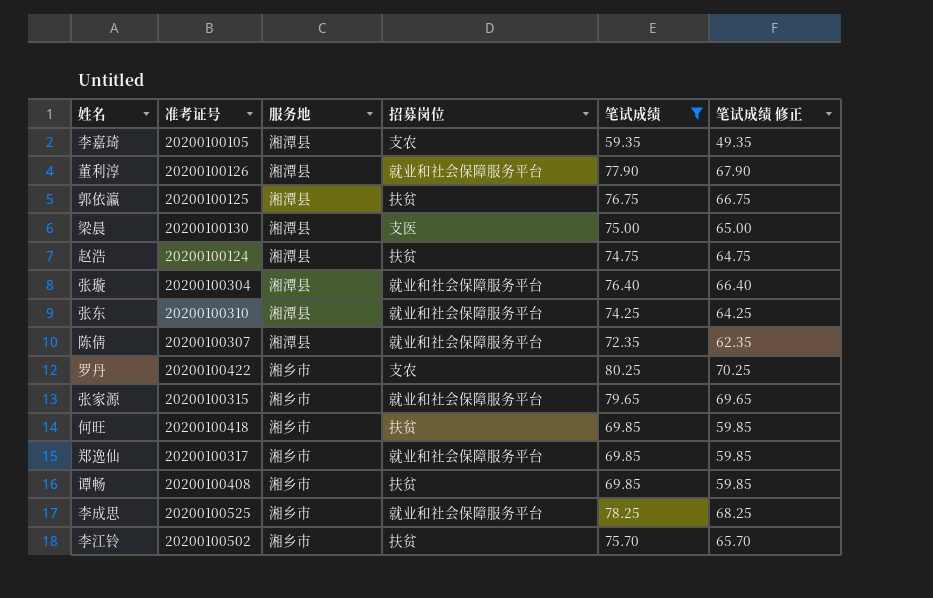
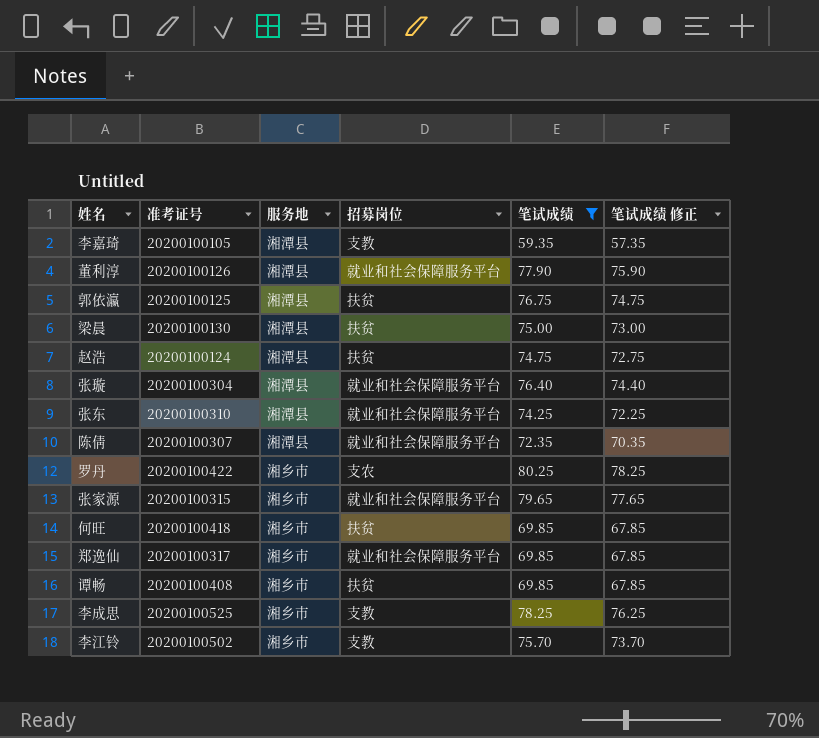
column 笔试成绩 修正 | formula: [笔试成绩] - 10 -> [笔试成绩] - 2
李嘉琦 | 招募岗位: 支农 -> 支教
梁晨 | 招募岗位: 支医 -> 扶贫
李成思 | 招募岗位: 就业和社会保障服务平台 -> 支教
李江铃 | 招募岗位: 扶贫 -> 支教

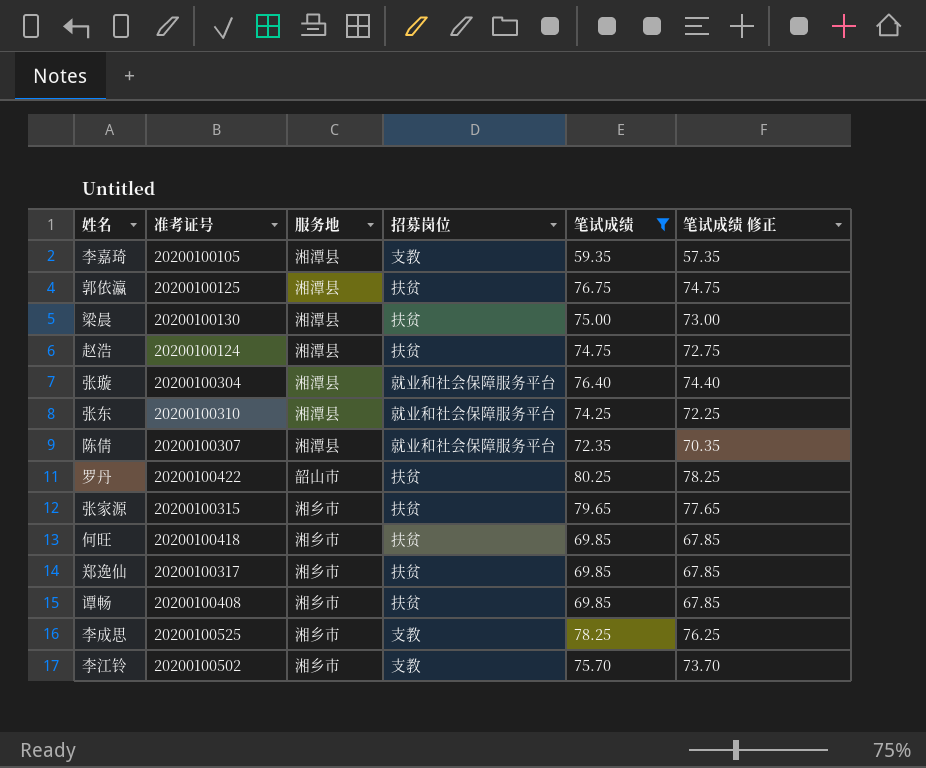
row 董利淳: 20200100126 | 湘潭县 | 就业和社会保障服务平台 | 77.90 | 75.90 -> none
罗丹 | 服务地: 湘乡市 -> 韶山市
罗丹 | 招募岗位: 支农 -> 扶贫
张家源 | 招募岗位: 就业和社会保障服务平台 -> 扶贫
郑逸仙 | 招募岗位: 就业和社会保障服务平台 -> 扶贫

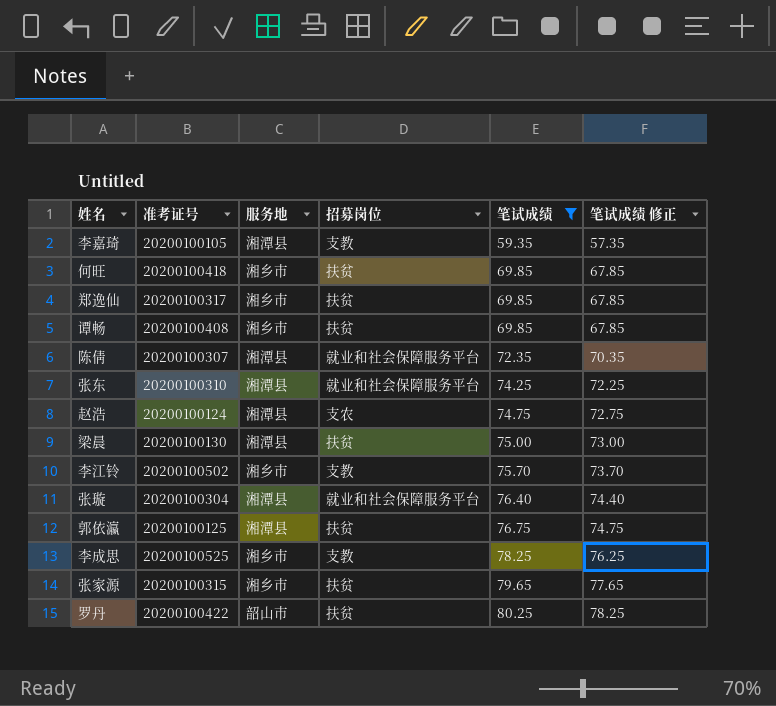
row order: none -> 笔试成绩 ascending
赵浩 | 招募岗位: 扶贫 -> 支农

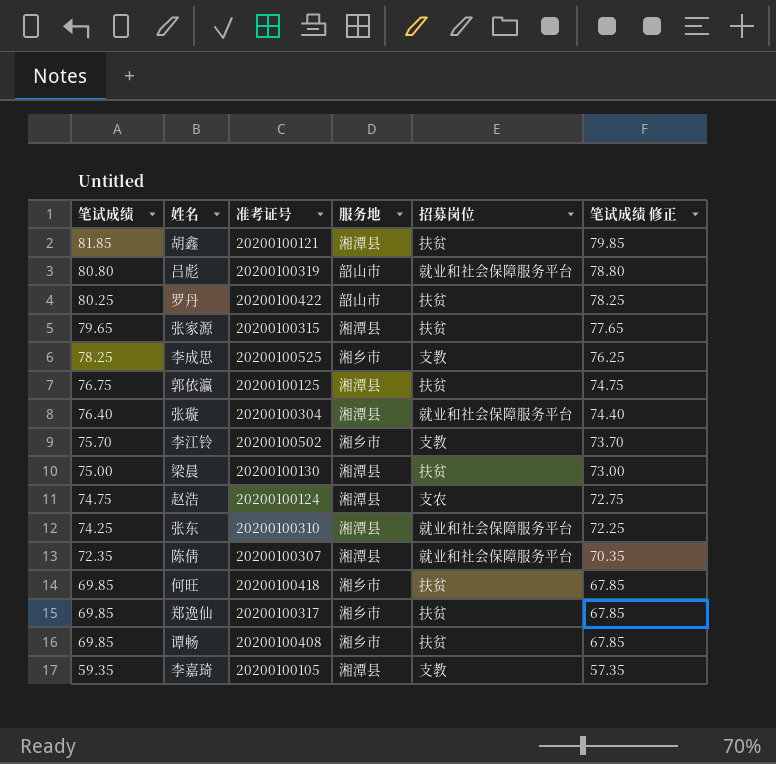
filter: 笔试成绩 <= 80.25 -> none
row order: 笔试成绩 ascending -> 笔试成绩 descending
column 笔试成绩 | position: 5 -> 1
张家源 | 服务地: 湘乡市 -> 湘潭县

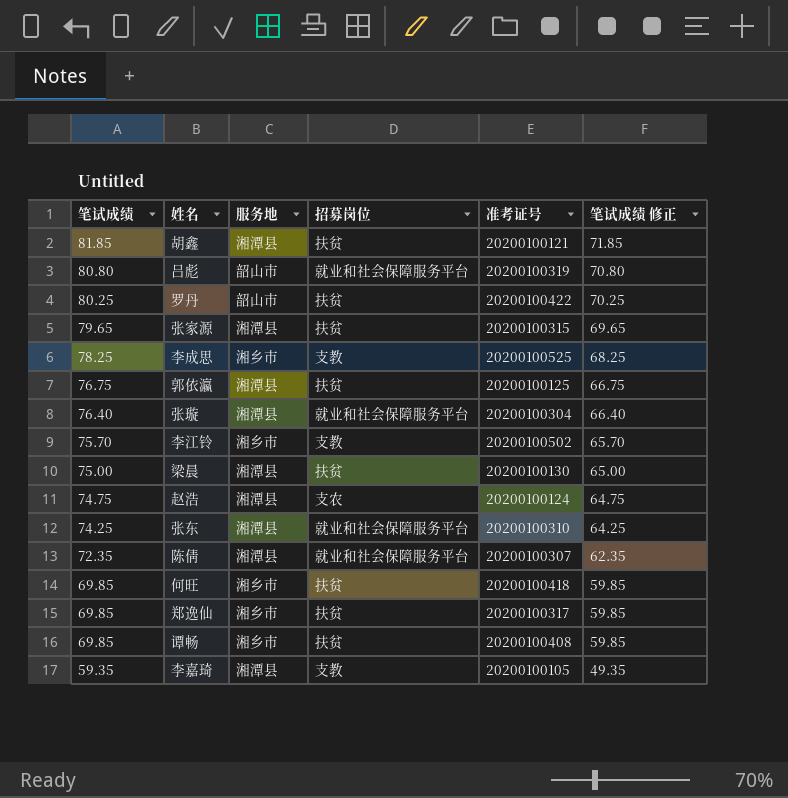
column 准考证号 | position: 3 -> 5
column 笔试成绩 修正 | formula: [笔试成绩] - 2 -> [笔试成绩] - 10

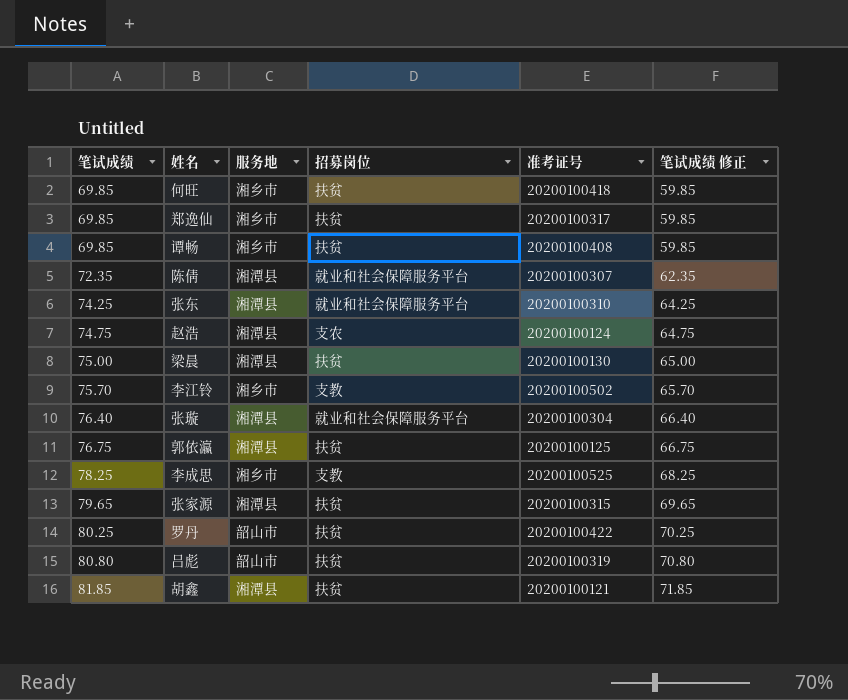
row order: 笔试成绩 descending -> 笔试成绩 ascending
row 李嘉琦: 59.35 | 湘潭县 | 支教 | 20200100105 | 49.35 -> none
吕彪 | 招募岗位: 就业和社会保障服务平台 -> 扶贫

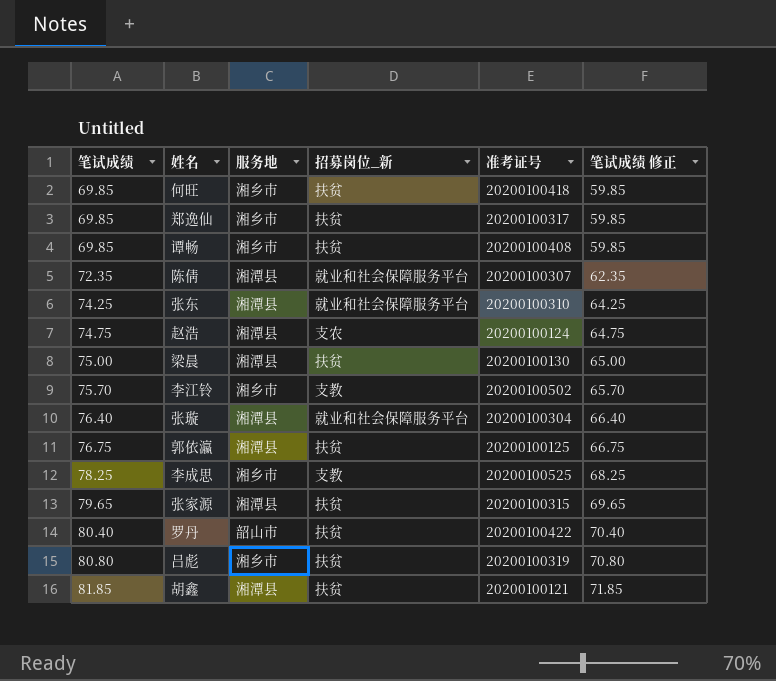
column name: 招募岗位 -> 招募岗位_新
罗丹 | 笔试成绩: 80.25 -> 80.40
罗丹 | 笔试成绩 修正: 70.25 -> 70.40
吕彪 | 服务地: 韶山市 -> 湘乡市

